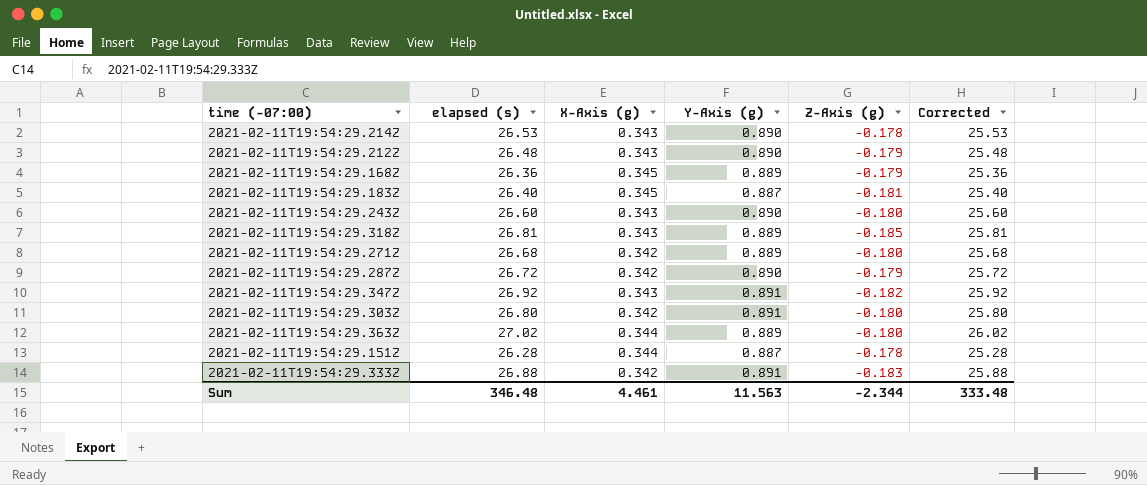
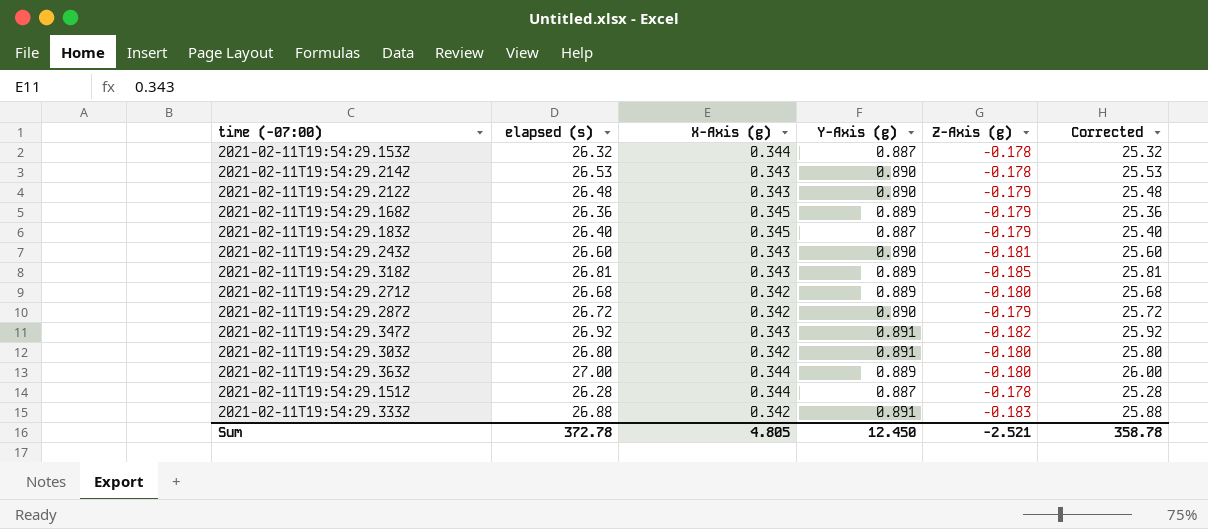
row 2021-02-11T19:54:29.153Z: none -> 26.32 | 0.344 | 0.887 | -0.178 | 25.32
2021-02-11T19:54:29.183Z | Z-Axis (g): -0.181 -> -0.179
2021-02-11T19:54:29.243Z | Z-Axis (g): -0.180 -> -0.181
2021-02-11T19:54:29.363Z | elapsed (s): 27.02 -> 27.00
2021-02-11T19:54:29.363Z | Corrected: 26.02 -> 26.00
Sum | elapsed (s): 346.48 -> 372.78
Sum | X-Axis (g): 4.461 -> 4.805
Sum | Y-Axis (g): 11.563 -> 12.450
Sum | Z-Axis (g): -2.344 -> -2.521
Sum | Corrected: 333.48 -> 358.78

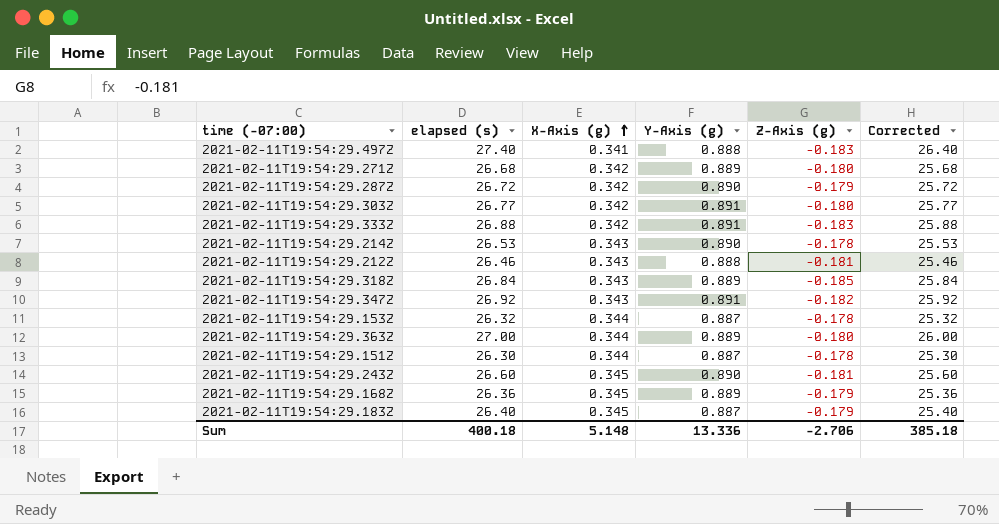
row order: none -> X-Axis (g) ascending
row 2021-02-11T19:54:29.497Z: none -> 27.40 | 0.341 | 0.888 | -0.183 | 26.40
2021-02-11T19:54:29.303Z | elapsed (s): 26.80 -> 26.77
2021-02-11T19:54:29.303Z | Corrected: 25.80 -> 25.77
2021-02-11T19:54:29.212Z | elapsed (s): 26.48 -> 26.46
2021-02-11T19:54:29.212Z | Y-Axis (g): 0.890 -> 0.888
2021-02-11T19:54:29.212Z | Z-Axis (g): -0.179 -> -0.181
2021-02-11T19:54:29.212Z | Corrected: 25.48 -> 25.46
2021-02-11T19:54:29.318Z | elapsed (s): 26.81 -> 26.84
2021-02-11T19:54:29.318Z | Corrected: 25.81 -> 25.84
2021-02-11T19:54:29.151Z | elapsed (s): 26.28 -> 26.30
2021-02-11T19:54:29.151Z | Corrected: 25.28 -> 25.30
2021-02-11T19:54:29.243Z | X-Axis (g): 0.343 -> 0.345
Sum | elapsed (s): 372.78 -> 400.18
Sum | X-Axis (g): 4.805 -> 5.148
Sum | Y-Axis (g): 12.450 -> 13.336
Sum | Z-Axis (g): -2.521 -> -2.706
Sum | Corrected: 358.78 -> 385.18

